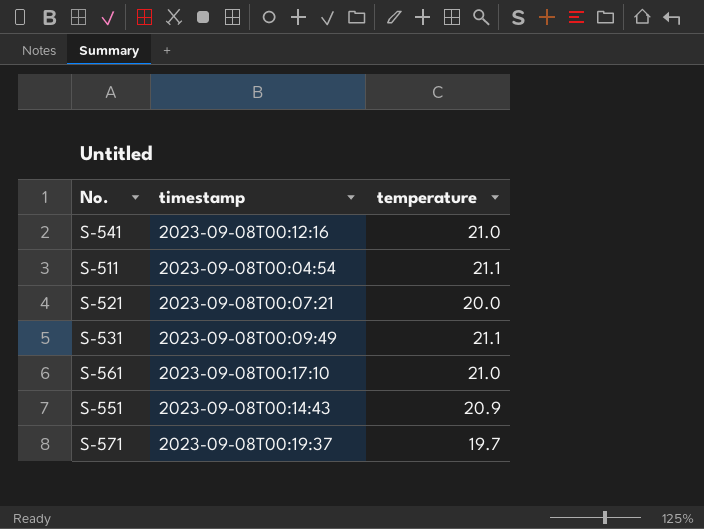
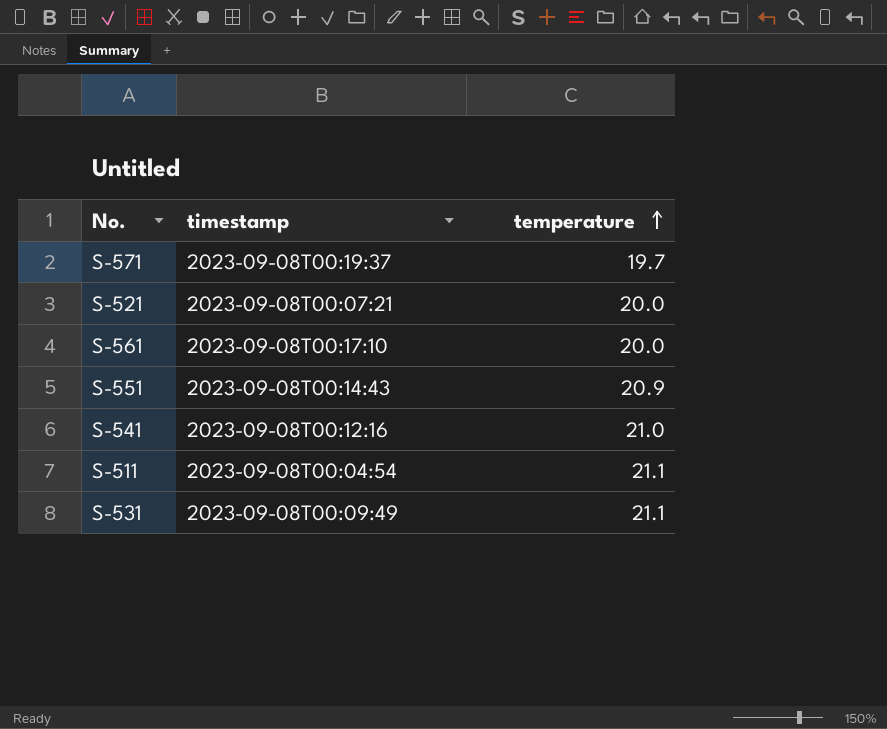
row order: none -> temperature ascending
S-561 | temperature: 21.0 -> 20.0

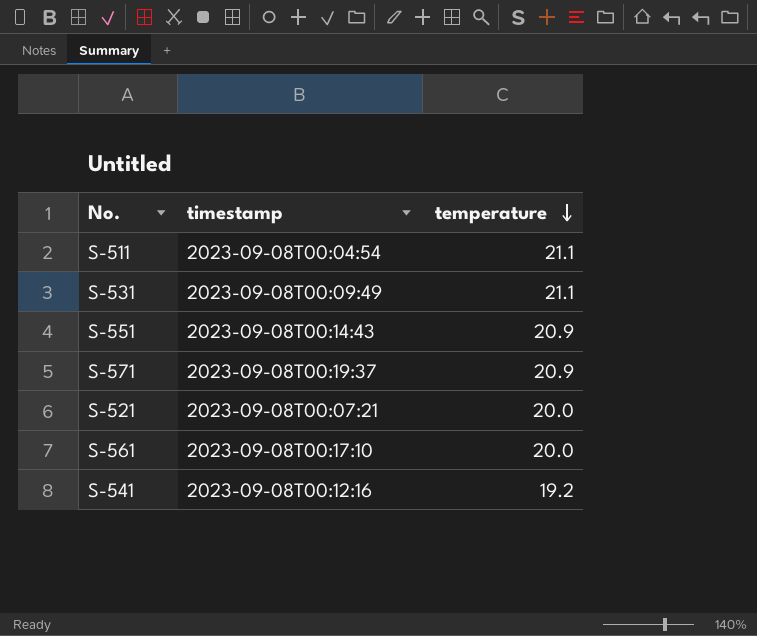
row order: temperature ascending -> temperature descending
S-571 | temperature: 19.7 -> 20.9
S-541 | temperature: 21.0 -> 19.2

